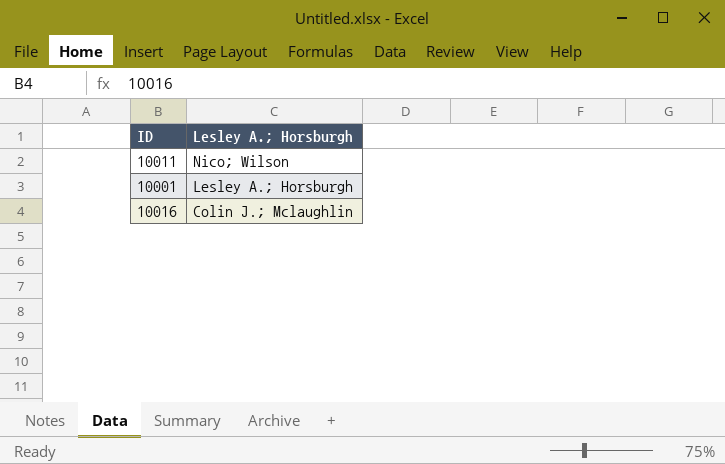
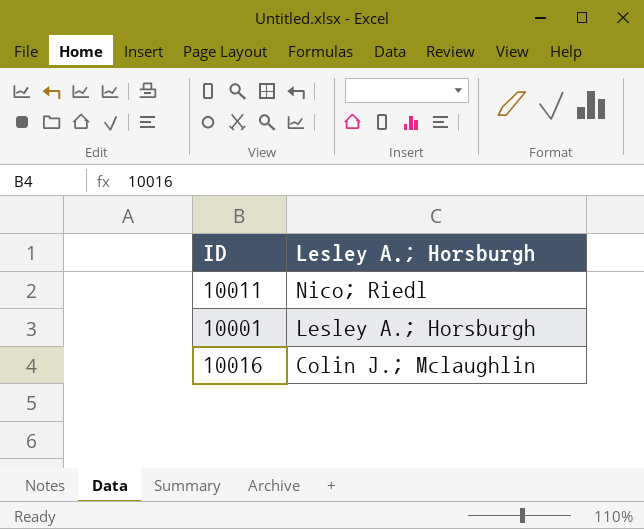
10011 | Lesley A.; Horsburgh: Nico; Wilson -> Nico; Riedl

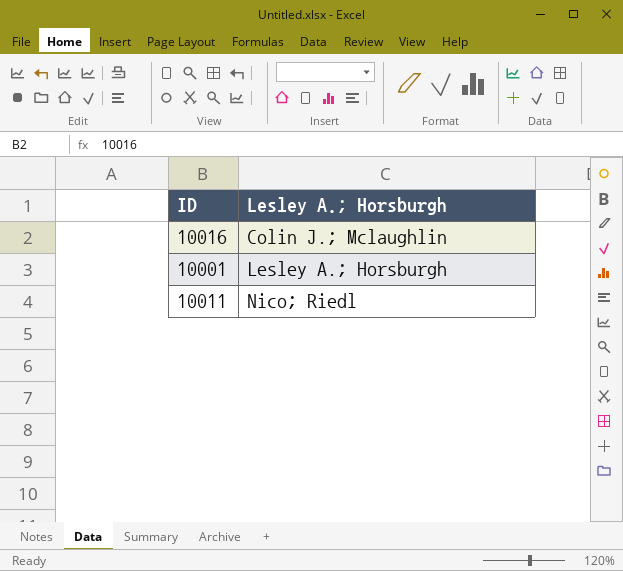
row order: Lesley A.; Horsburgh descending -> Lesley A.; Horsburgh ascending

